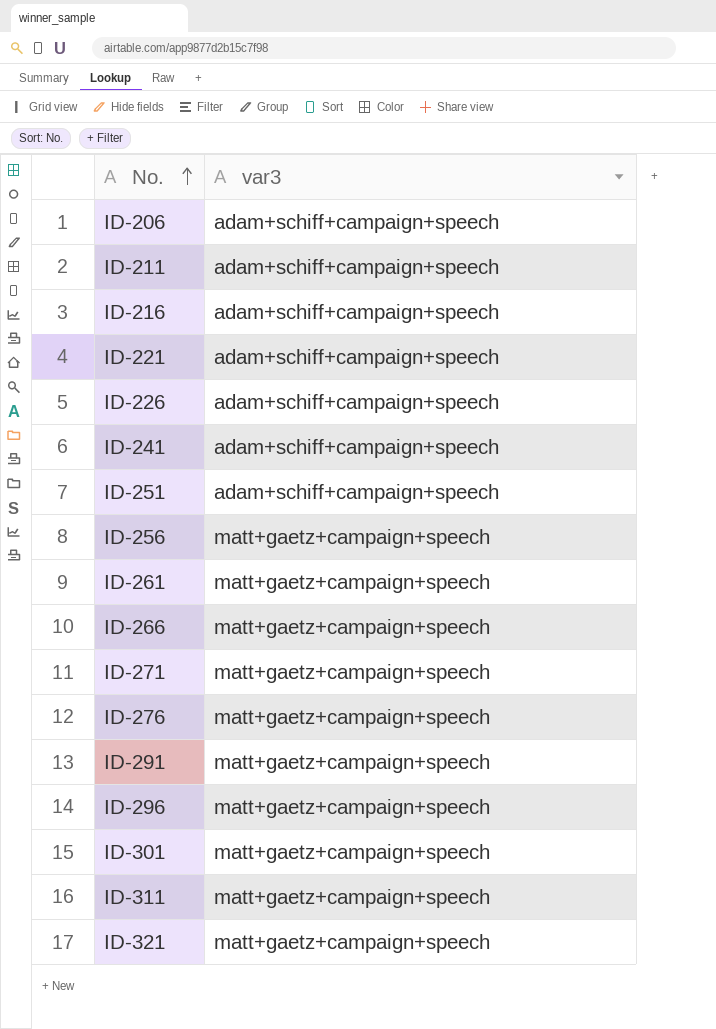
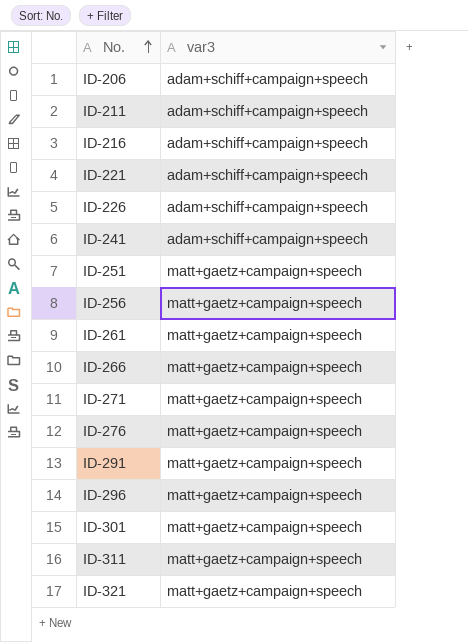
ID-251 | var3: adam+schiff+campaign+speech -> matt+gaetz+campaign+speech

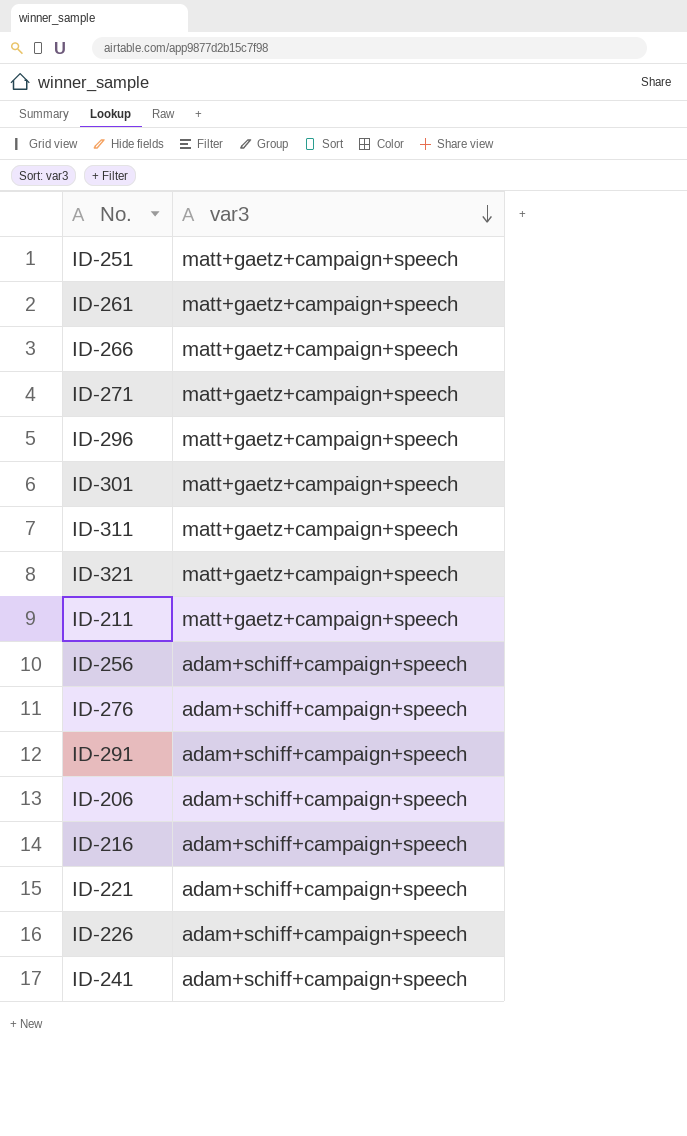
row order: No. ascending -> var3 descending
ID-211 | var3: adam+schiff+campaign+speech -> matt+gaetz+campaign+speech
ID-256 | var3: matt+gaetz+campaign+speech -> adam+schiff+campaign+speech
ID-276 | var3: matt+gaetz+campaign+speech -> adam+schiff+campaign+speech
ID-291 | var3: matt+gaetz+campaign+speech -> adam+schiff+campaign+speech

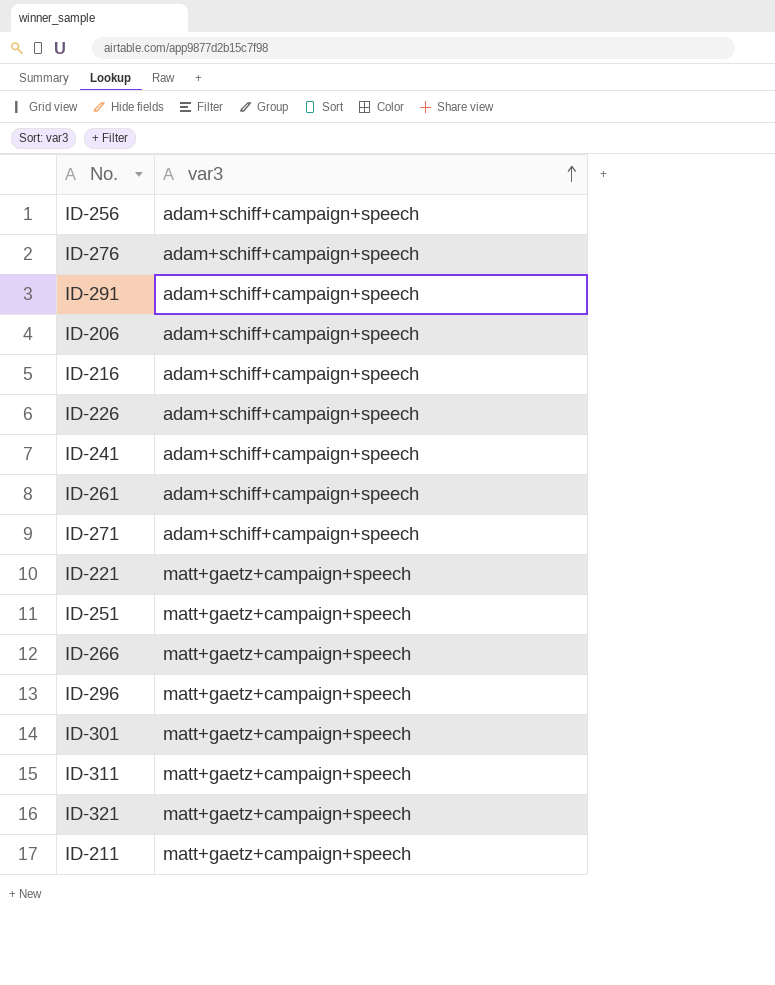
row order: var3 descending -> var3 ascending
ID-261 | var3: matt+gaetz+campaign+speech -> adam+schiff+campaign+speech
ID-271 | var3: matt+gaetz+campaign+speech -> adam+schiff+campaign+speech
ID-221 | var3: adam+schiff+campaign+speech -> matt+gaetz+campaign+speech

